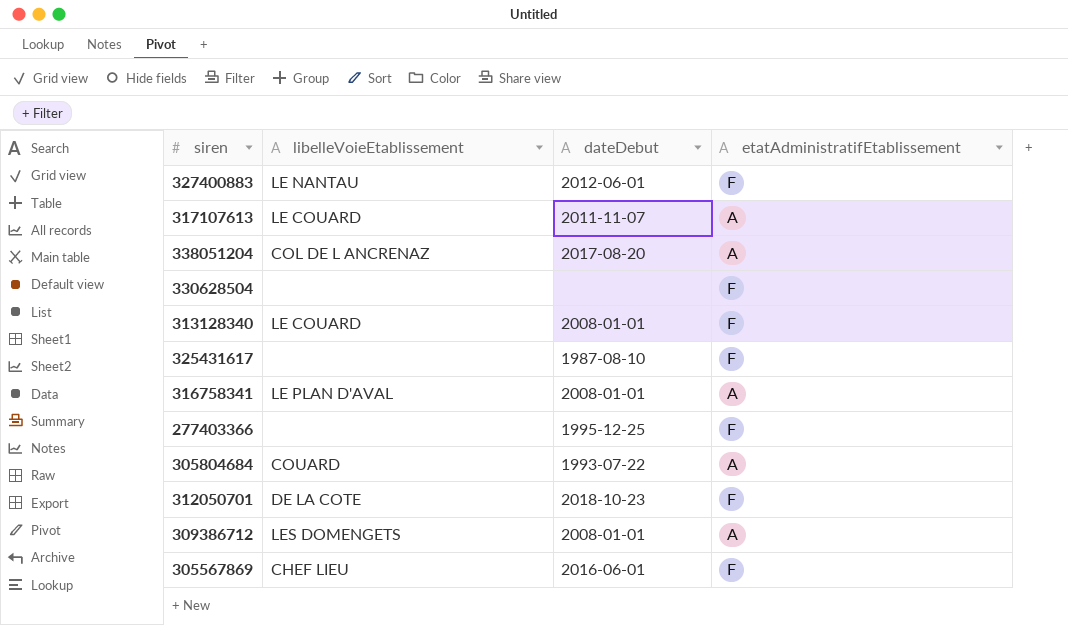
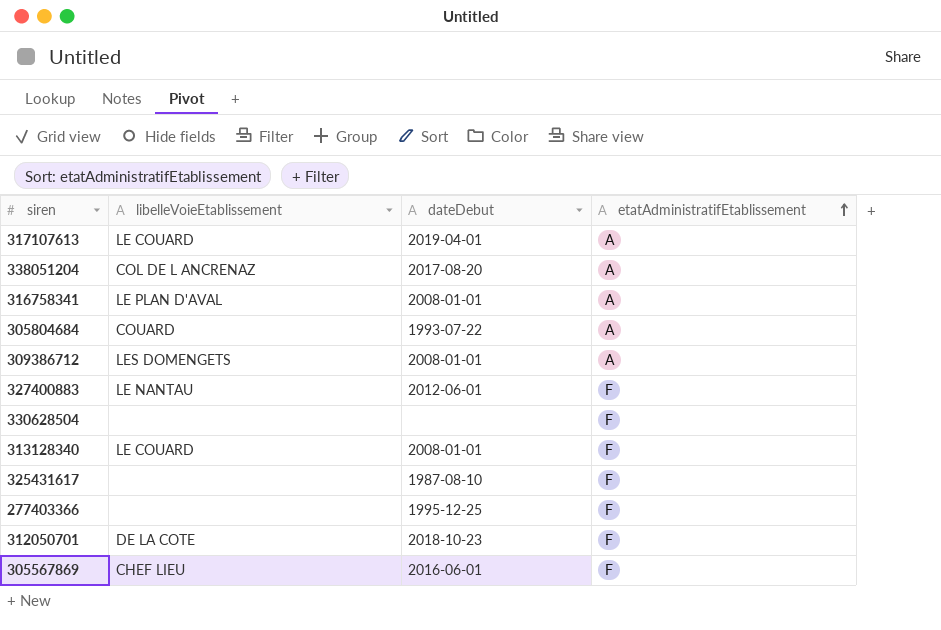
row order: none -> etatAdministratifEtablissement ascending
317107613 | dateDebut: 2011-11-07 -> 2019-04-01

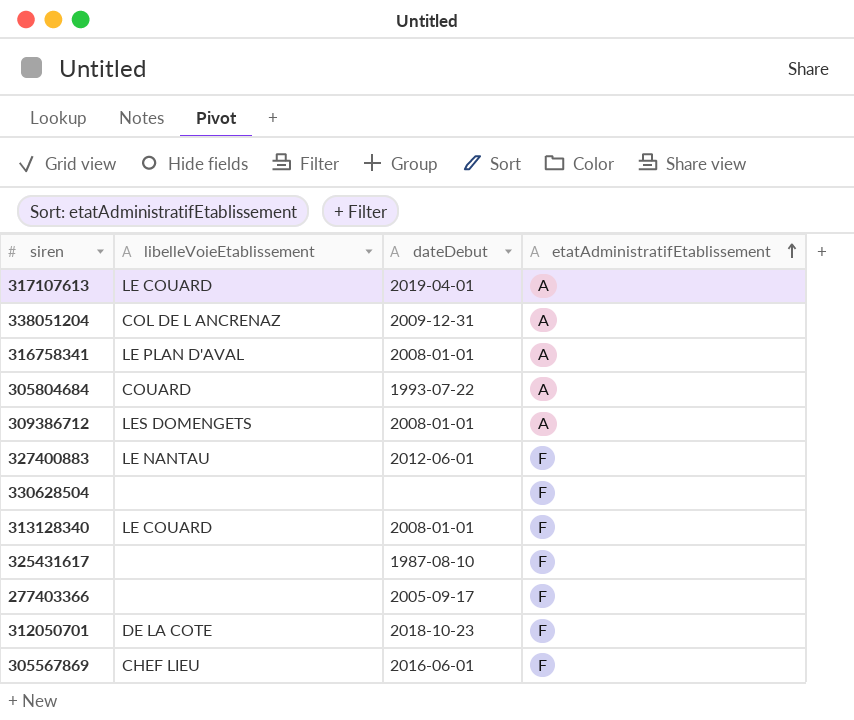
338051204 | dateDebut: 2017-08-20 -> 2009-12-31
277403366 | dateDebut: 1995-12-25 -> 2005-09-17

